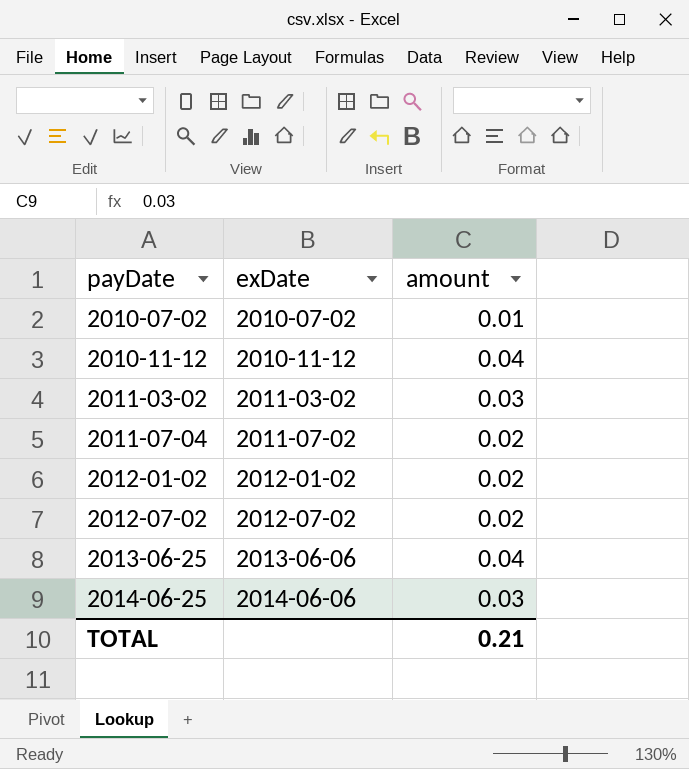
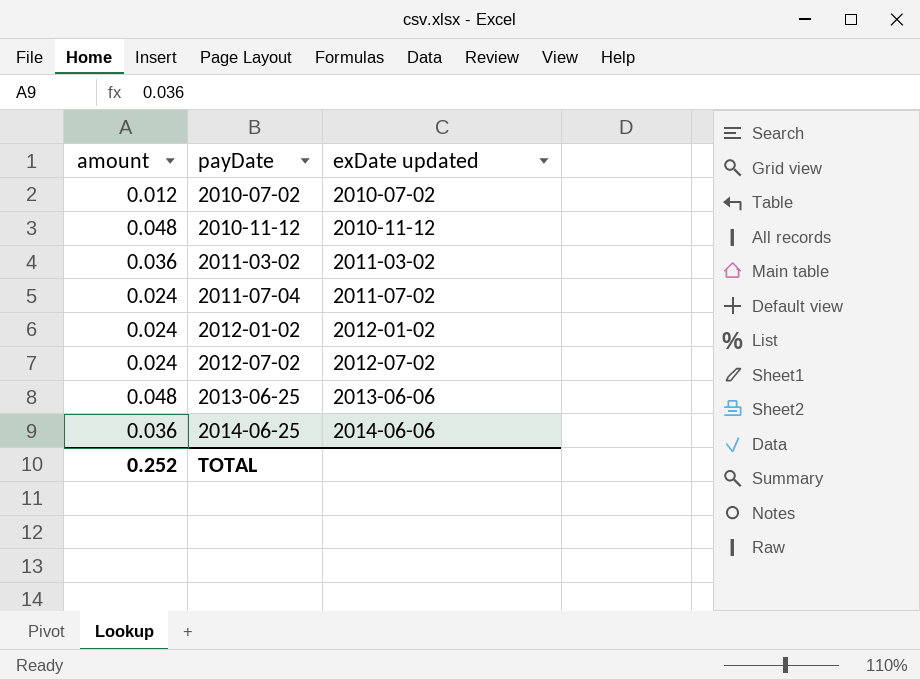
column amount | position: 3 -> 1
column name: exDate -> exDate updated
2010-07-02 | amount: 0.01 -> 0.012
2010-11-12 | amount: 0.04 -> 0.048
2011-03-02 | amount: 0.03 -> 0.036
2011-07-04 | amount: 0.02 -> 0.024
2012-01-02 | amount: 0.02 -> 0.024
2012-07-02 | amount: 0.02 -> 0.024
2013-06-25 | amount: 0.04 -> 0.048
2014-06-25 | amount: 0.03 -> 0.036
TOTAL | amount: 0.21 -> 0.252

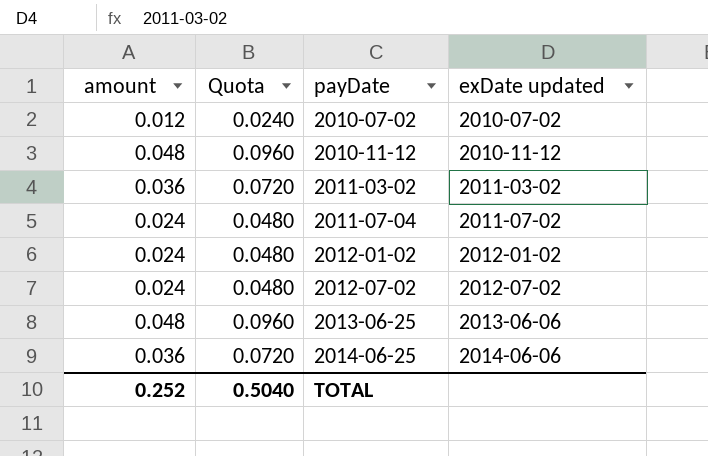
column Quota | formula: none -> [amount] * 2

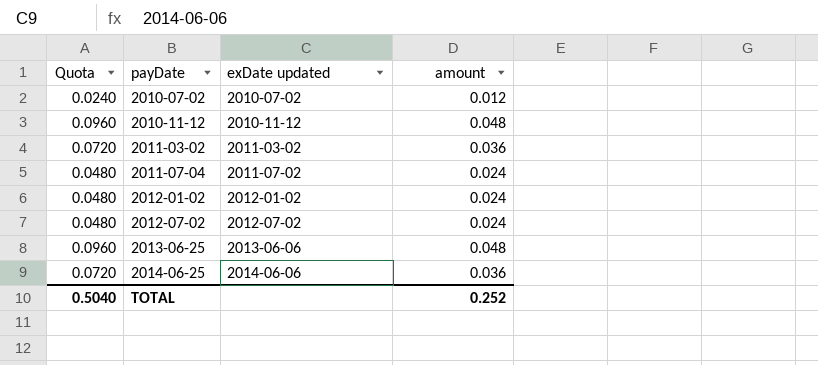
column amount | position: 1 -> 4

